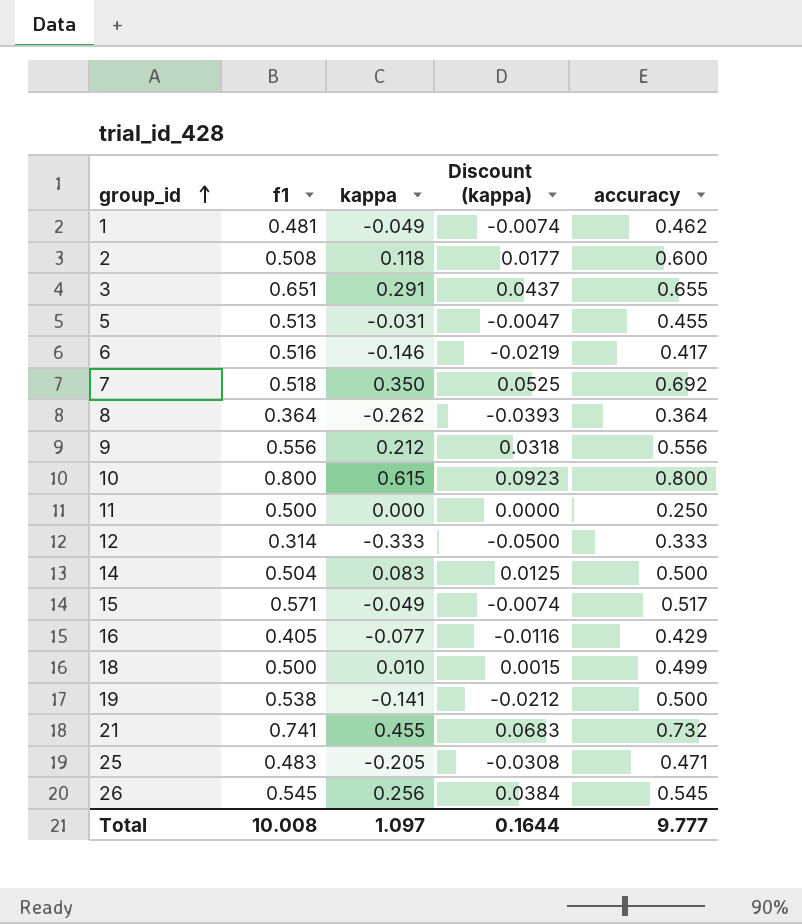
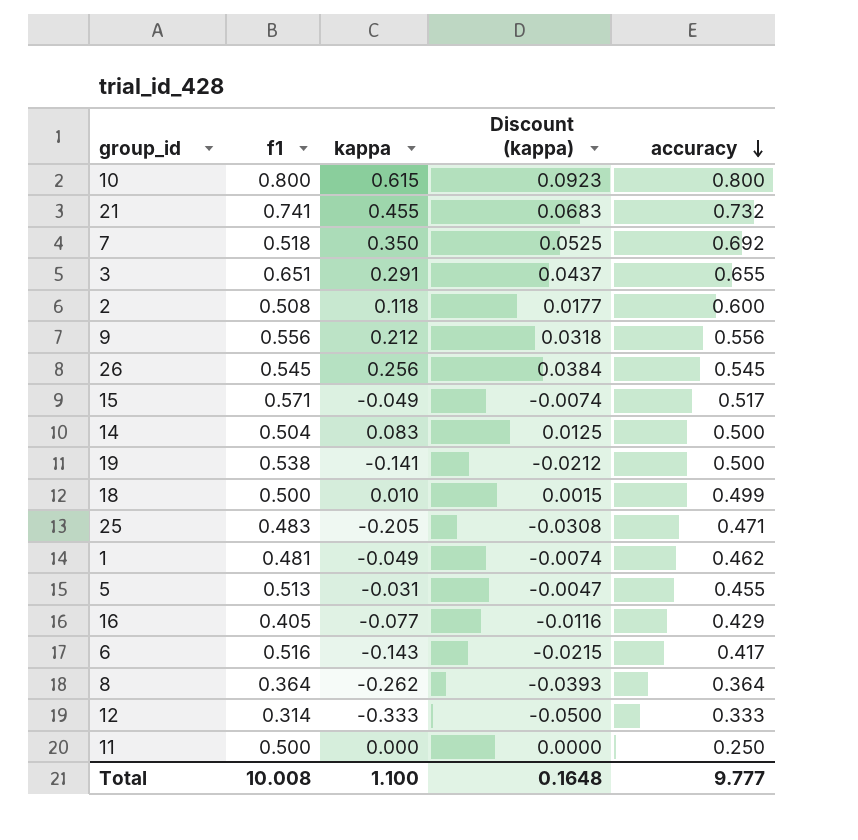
row order: group_id ascending -> accuracy descending
6 | kappa: -0.146 -> -0.143
6 | Discount (kappa): -0.0219 -> -0.0215
Total | kappa: 1.097 -> 1.100
Total | Discount (kappa): 0.1644 -> 0.1648

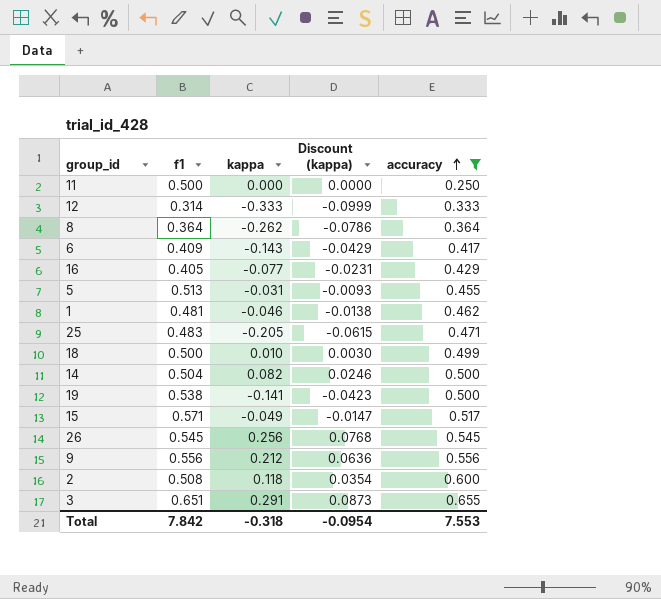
filter: none -> accuracy <= 0.655
row order: accuracy descending -> accuracy ascending
column Discount (kappa) | formula: [kappa] * 0.15 -> [kappa] * 0.3
6 | f1: 0.516 -> 0.409
1 | kappa: -0.049 -> -0.046
14 | kappa: 0.083 -> 0.082
Total | f1: 10.008 -> 7.842
Total | kappa: 1.100 -> -0.318
Total | Discount (kappa): 0.1648 -> -0.0954
Total | accuracy: 9.777 -> 7.553

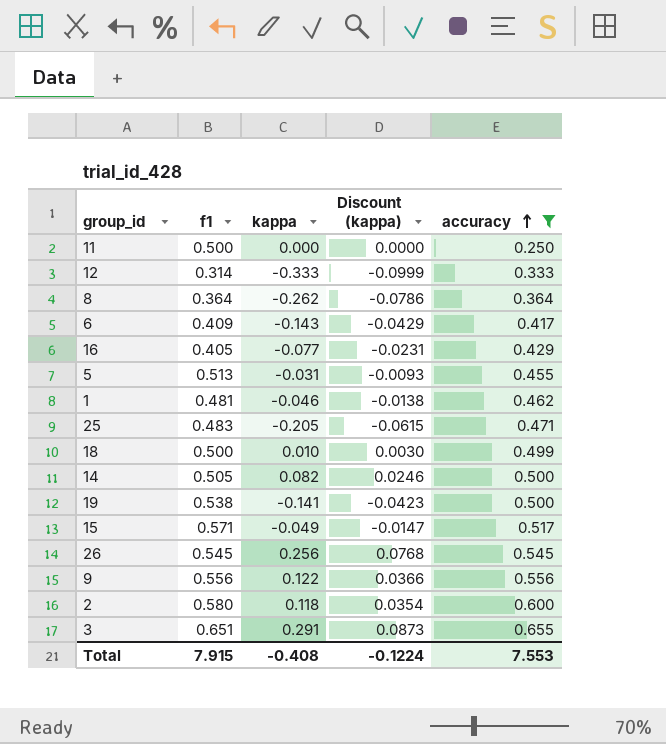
14 | f1: 0.504 -> 0.505
9 | kappa: 0.212 -> 0.122
9 | Discount (kappa): 0.0636 -> 0.0366
2 | f1: 0.508 -> 0.580
Total | f1: 7.842 -> 7.915
Total | kappa: -0.318 -> -0.408
Total | Discount (kappa): -0.0954 -> -0.1224

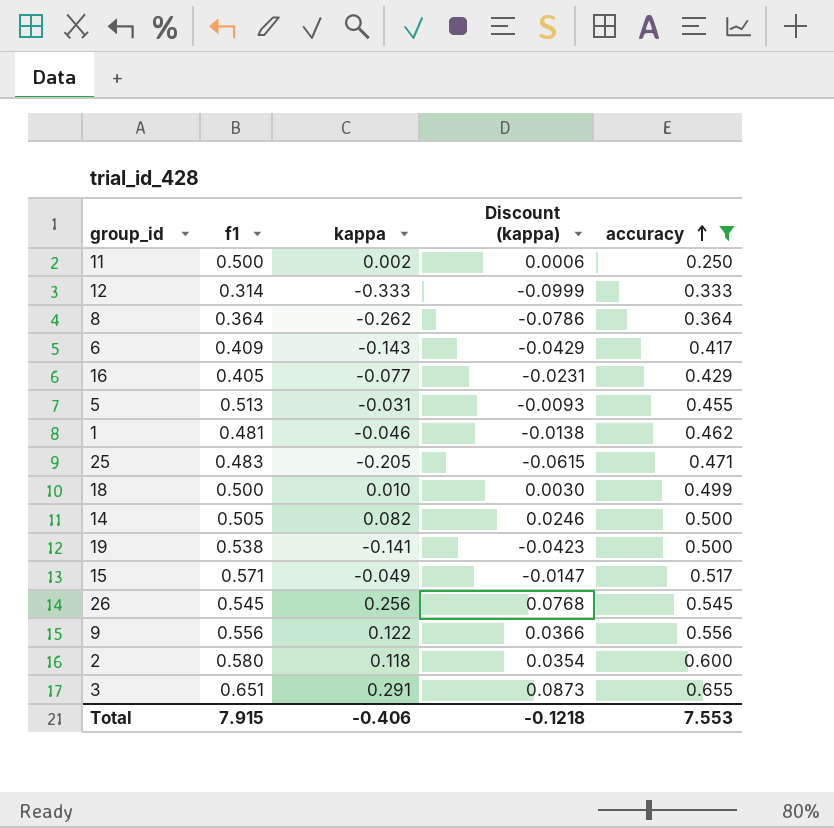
11 | kappa: 0.000 -> 0.002
11 | Discount (kappa): 0.0000 -> 0.0006
Total | kappa: -0.408 -> -0.406
Total | Discount (kappa): -0.1224 -> -0.1218

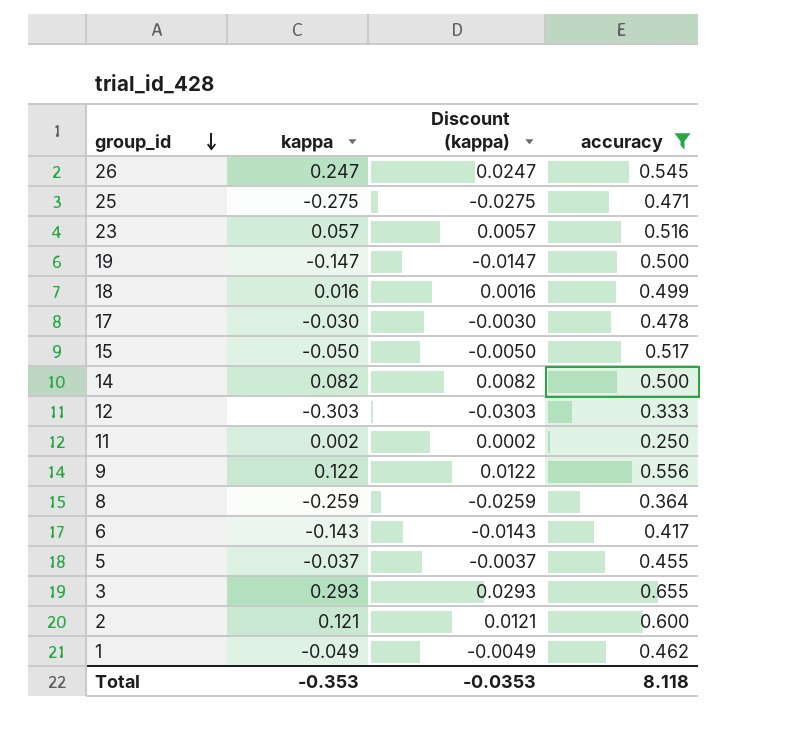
row order: accuracy ascending -> group_id descending
column f1 | position: 2 -> none
column Discount (kappa) | formula: [kappa] * 0.3 -> [kappa] * 0.1
row 16: 0.405 | -0.077 | -0.0231 | 0.429 -> none
26 | kappa: 0.256 -> 0.247
25 | kappa: -0.205 -> -0.275
row 23: none -> 0.057 | 0.0057 | 0.516
19 | kappa: -0.141 -> -0.147
18 | kappa: 0.010 -> 0.016
row 17: none -> -0.030 | -0.0030 | 0.478
15 | kappa: -0.049 -> -0.050
12 | kappa: -0.333 -> -0.303
8 | kappa: -0.262 -> -0.259
5 | kappa: -0.031 -> -0.037
3 | kappa: 0.291 -> 0.293
2 | kappa: 0.118 -> 0.121
1 | kappa: -0.046 -> -0.049
Total | kappa: -0.406 -> -0.353
Total | Discount (kappa): -0.1218 -> -0.0353
Total | accuracy: 7.553 -> 8.118

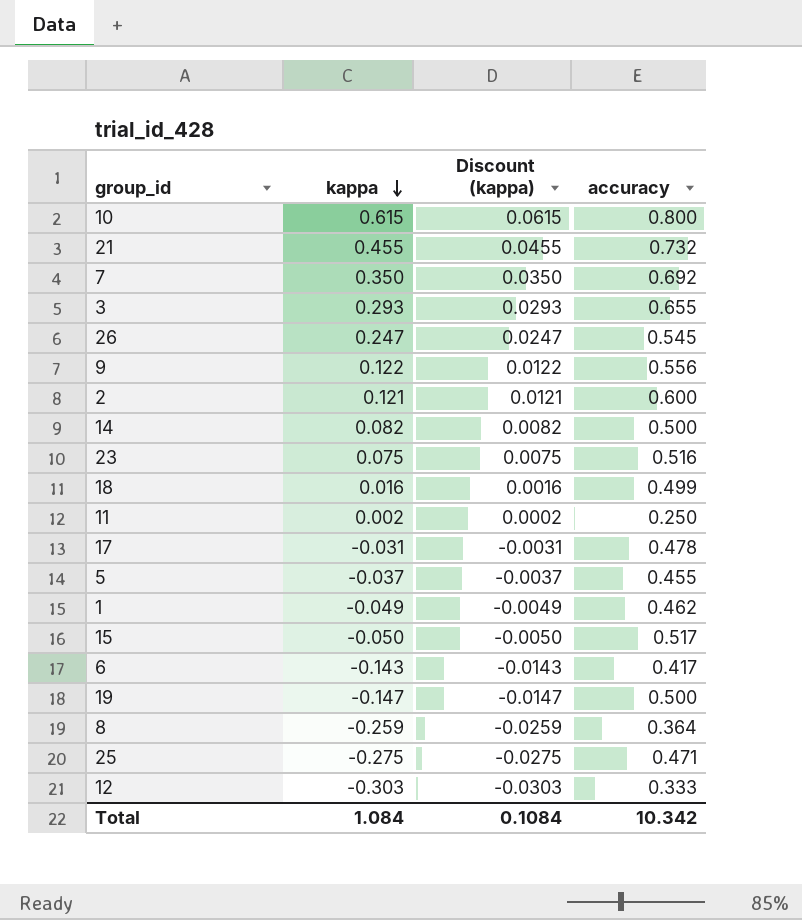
filter: accuracy <= 0.655 -> none
row order: group_id descending -> kappa descending
23 | kappa: 0.057 -> 0.075
23 | Discount (kappa): 0.0057 -> 0.0075
17 | kappa: -0.030 -> -0.031
17 | Discount (kappa): -0.0030 -> -0.0031
Total | kappa: -0.353 -> 1.084
Total | Discount (kappa): -0.0353 -> 0.1084
Total | accuracy: 8.118 -> 10.342

